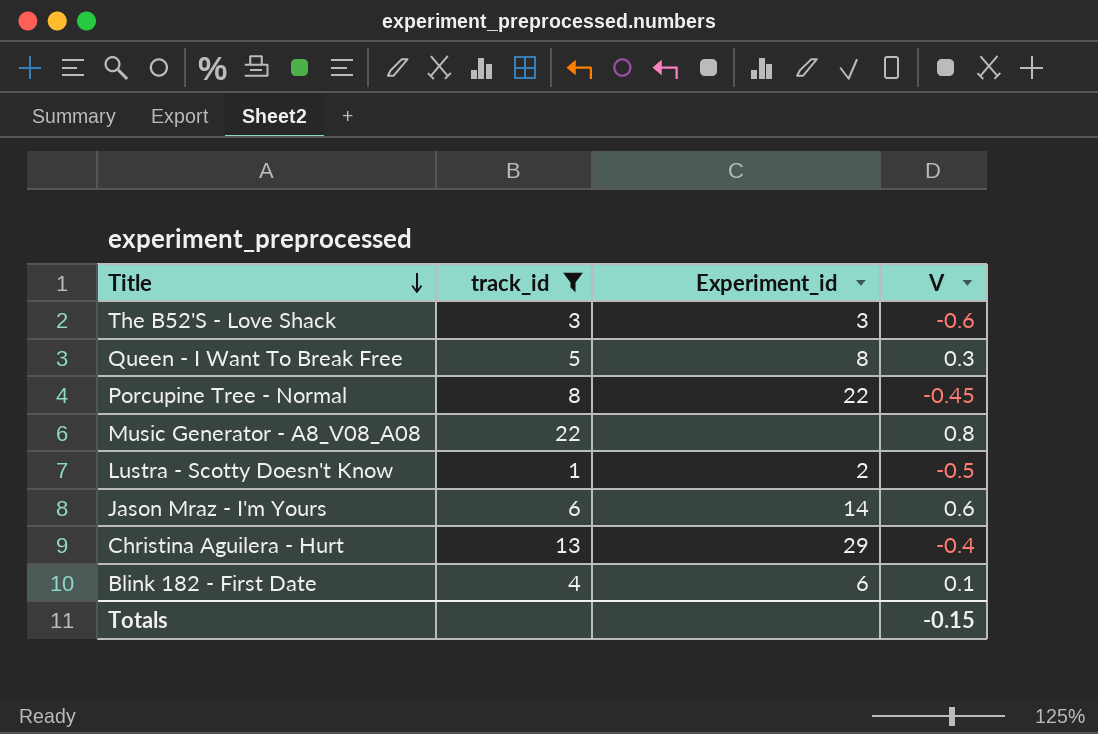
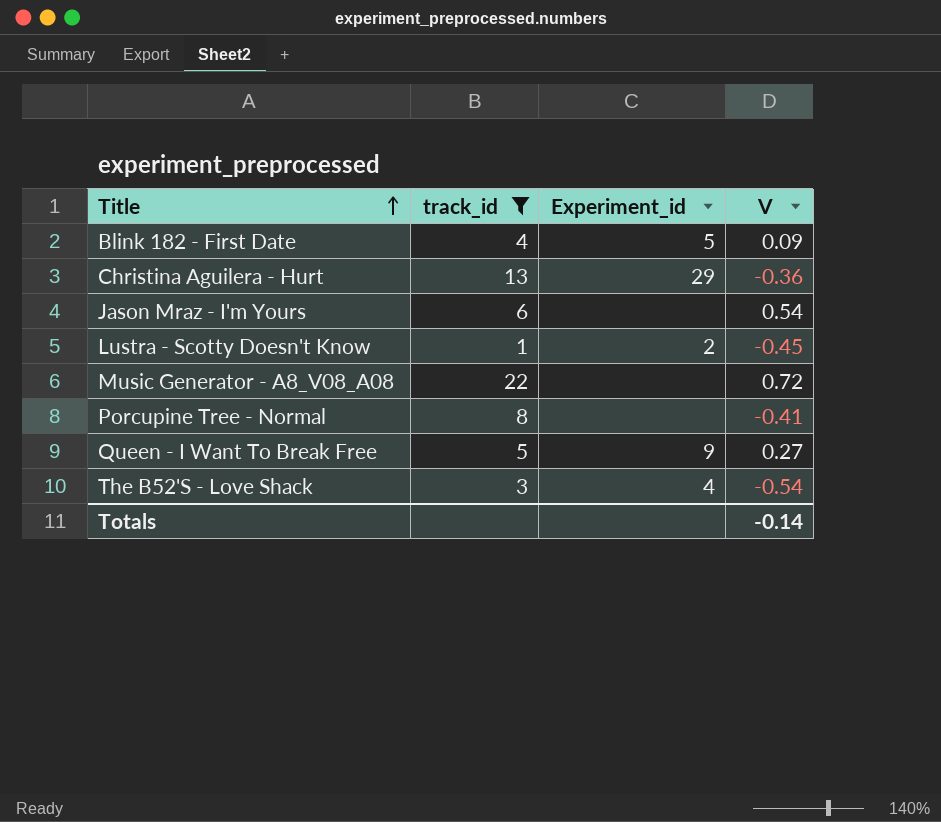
row order: Title descending -> Title ascending
Blink 182 - First Date | Experiment_id: 6 -> 5
Blink 182 - First Date | V: 0.1 -> 0.09
Christina Aguilera - Hurt | V: -0.4 -> -0.36
Jason Mraz - I'm Yours | Experiment_id: 14 -> none
Jason Mraz - I'm Yours | V: 0.6 -> 0.54
Lustra - Scotty Doesn't Know | V: -0.5 -> -0.45
Music Generator - A8_V08_A08 | V: 0.8 -> 0.72
Porcupine Tree - Normal | Experiment_id: 22 -> none
Porcupine Tree - Normal | V: -0.45 -> -0.41
Queen - I Want To Break Free | Experiment_id: 8 -> 9
Queen - I Want To Break Free | V: 0.3 -> 0.27
The B52'S - Love Shack | Experiment_id: 3 -> 4
The B52'S - Love Shack | V: -0.6 -> -0.54
Totals | V: -0.15 -> -0.14

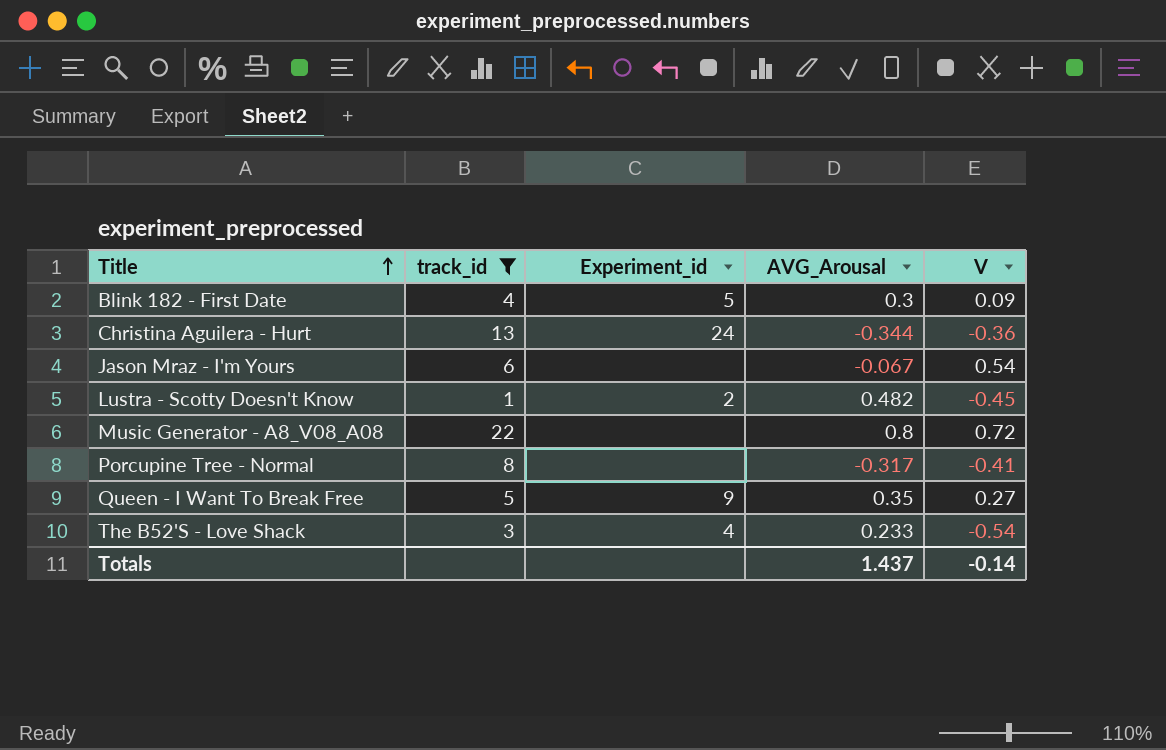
column AVG_Arousal | position: none -> 4
Christina Aguilera - Hurt | Experiment_id: 29 -> 24

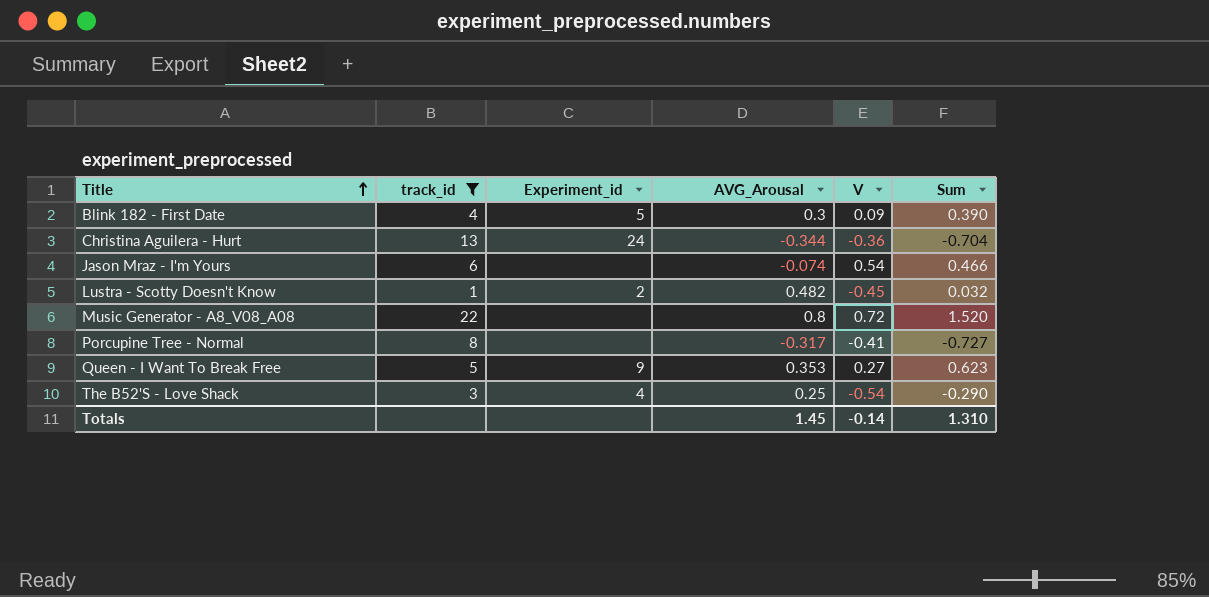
column Sum | formula: none -> [AVG_Arousal] + [V]
Jason Mraz - I'm Yours | AVG_Arousal: -0.067 -> -0.074
Queen - I Want To Break Free | AVG_Arousal: 0.35 -> 0.353
The B52'S - Love Shack | AVG_Arousal: 0.233 -> 0.25
Totals | AVG_Arousal: 1.437 -> 1.45

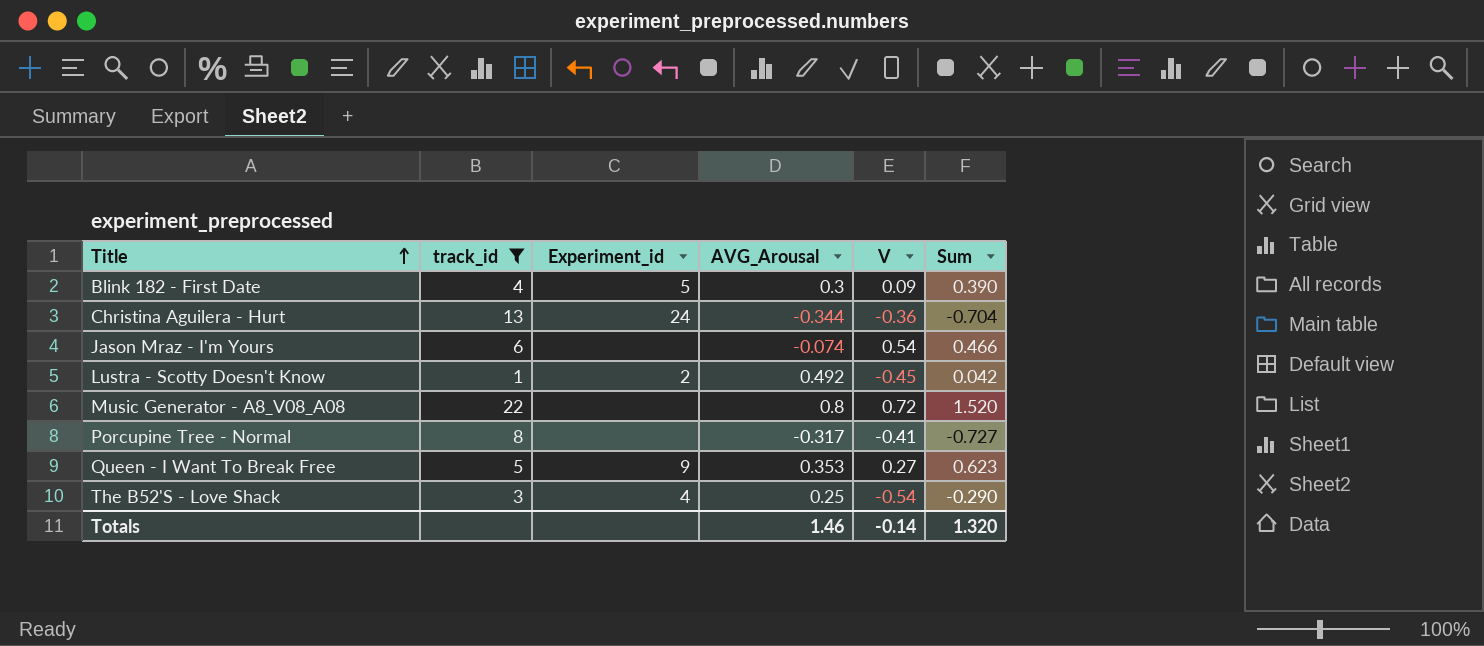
Lustra - Scotty Doesn't Know | AVG_Arousal: 0.482 -> 0.492
Lustra - Scotty Doesn't Know | Sum: 0.032 -> 0.042
Totals | AVG_Arousal: 1.45 -> 1.46
Totals | Sum: 1.310 -> 1.320

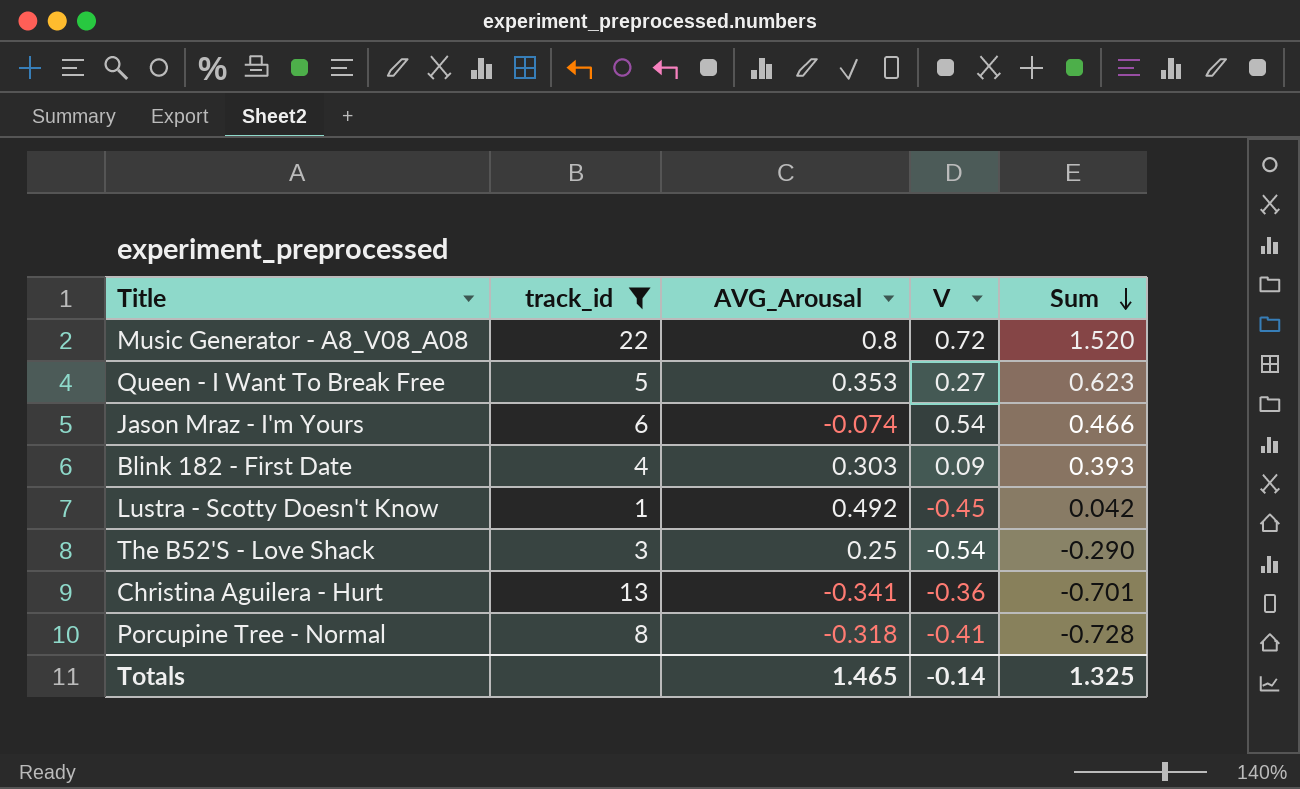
row order: Title ascending -> Sum descending
column Experiment_id | position: 3 -> none
Blink 182 - First Date | AVG_Arousal: 0.3 -> 0.303
Blink 182 - First Date | Sum: 0.390 -> 0.393
Christina Aguilera - Hurt | AVG_Arousal: -0.344 -> -0.341
Christina Aguilera - Hurt | Sum: -0.704 -> -0.701
Porcupine Tree - Normal | AVG_Arousal: -0.317 -> -0.318
Porcupine Tree - Normal | Sum: -0.727 -> -0.728
Totals | AVG_Arousal: 1.46 -> 1.465
Totals | Sum: 1.320 -> 1.325

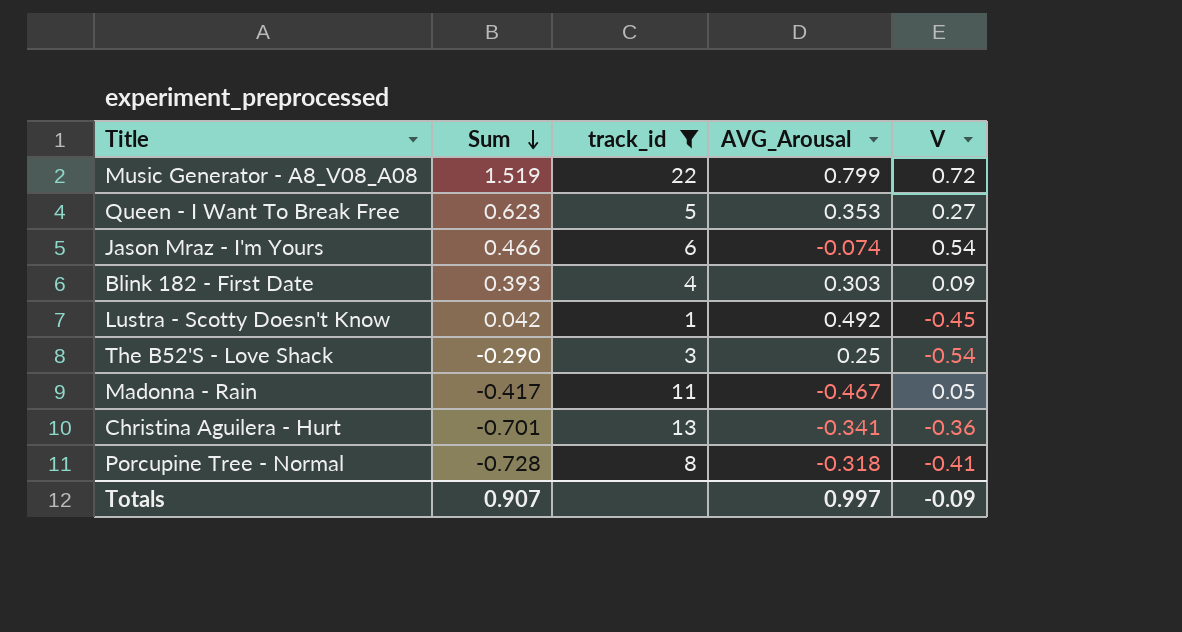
column Sum | position: 5 -> 2
Music Generator - A8_V08_A08 | Sum: 1.520 -> 1.519
Music Generator - A8_V08_A08 | AVG_Arousal: 0.8 -> 0.799
row Madonna - Rain: none -> -0.417 | 11 | -0.467 | 0.05
Totals | Sum: 1.325 -> 0.907
Totals | AVG_Arousal: 1.465 -> 0.997
Totals | V: -0.14 -> -0.09

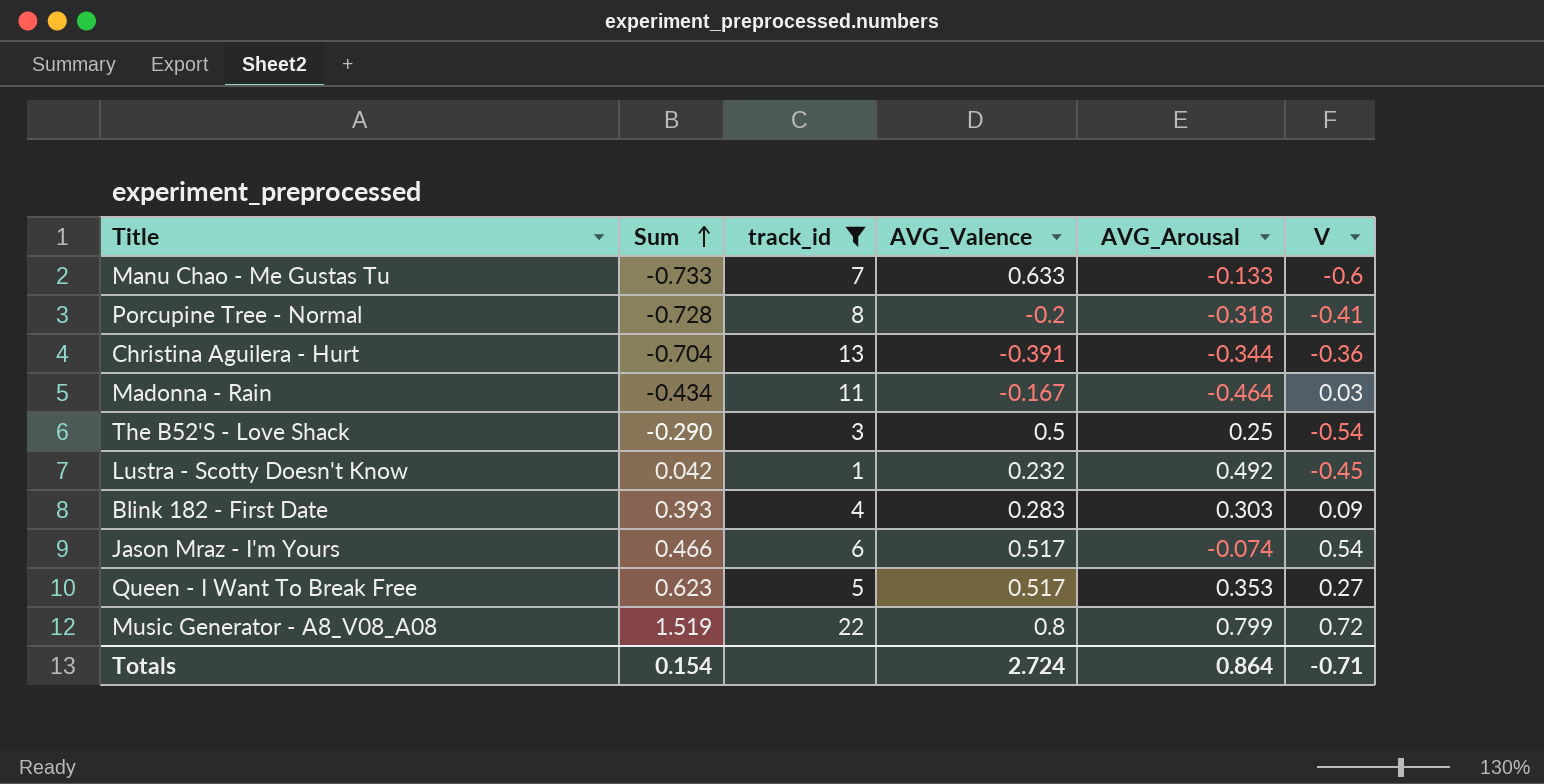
row order: Sum descending -> Sum ascending
column AVG_Valence | position: none -> 4
row Manu Chao - Me Gustas Tu: none -> -0.733 | 7 | 0.633 | -0.133 | -0.6
Christina Aguilera - Hurt | Sum: -0.701 -> -0.704
Christina Aguilera - Hurt | AVG_Arousal: -0.341 -> -0.344
Madonna - Rain | Sum: -0.417 -> -0.434
Madonna - Rain | AVG_Arousal: -0.467 -> -0.464
Madonna - Rain | V: 0.05 -> 0.03
Totals | Sum: 0.907 -> 0.154
Totals | AVG_Arousal: 0.997 -> 0.864
Totals | V: -0.09 -> -0.71

